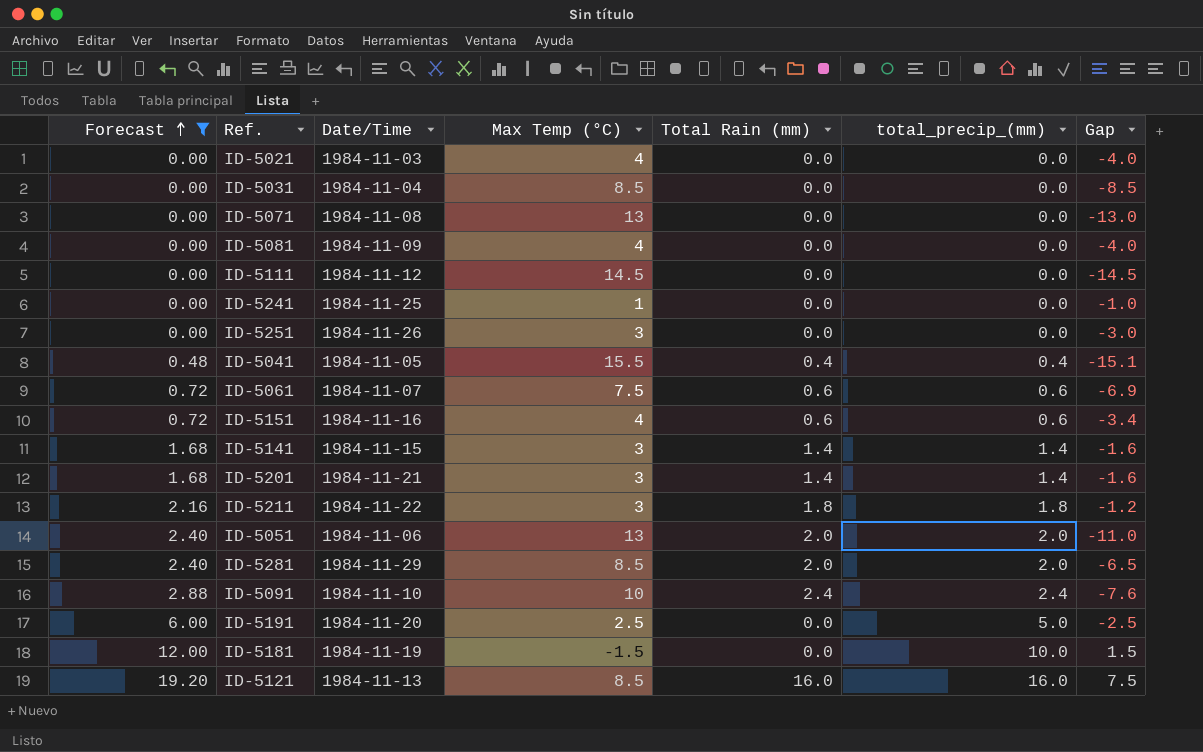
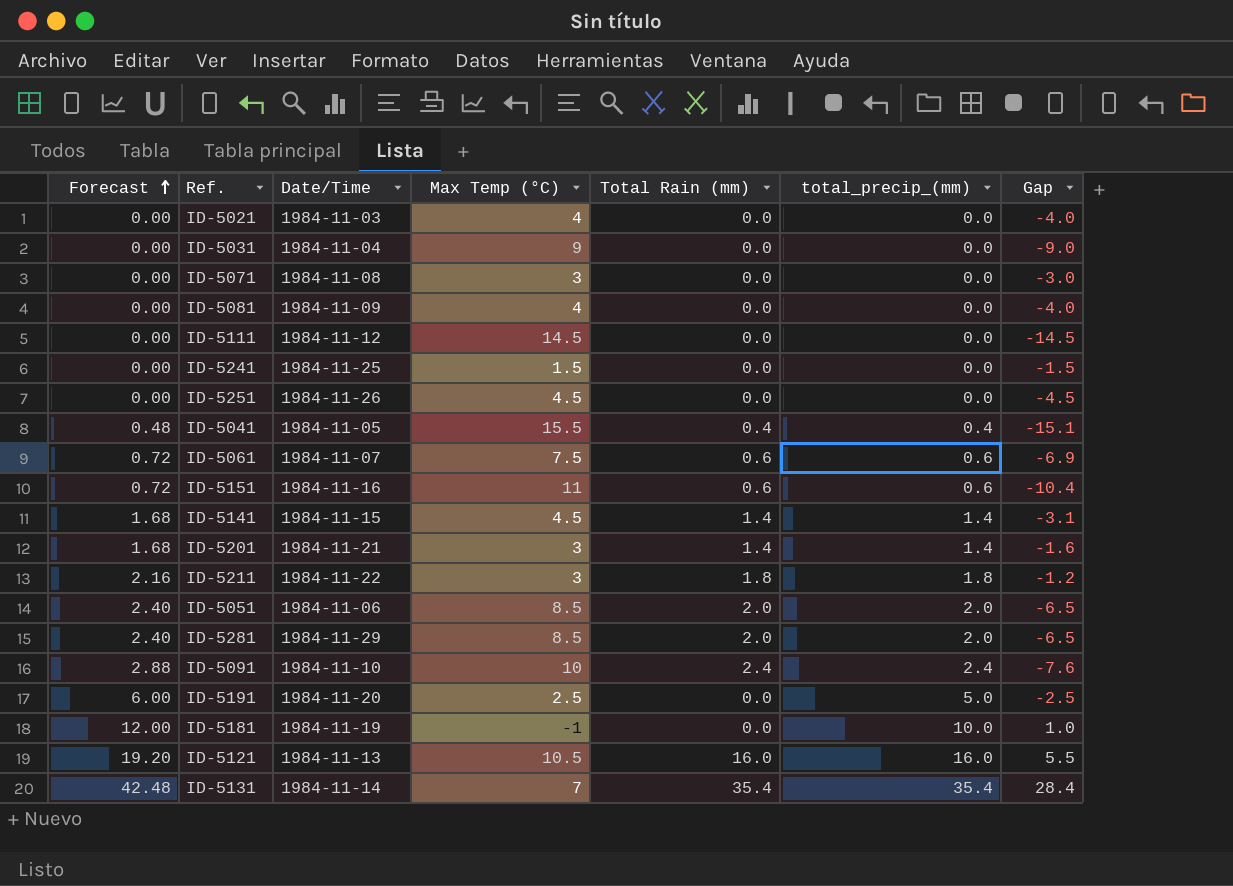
filter: Forecast != 42.48 -> none
ID-5031 | Max Temp (°C): 8.5 -> 9
ID-5031 | Gap: -8.5 -> -9.0
ID-5071 | Max Temp (°C): 13 -> 3
ID-5071 | Gap: -13.0 -> -3.0
ID-5241 | Max Temp (°C): 1 -> 1.5
ID-5241 | Gap: -1.0 -> -1.5
ID-5251 | Max Temp (°C): 3 -> 4.5
ID-5251 | Gap: -3.0 -> -4.5
ID-5151 | Max Temp (°C): 4 -> 11
ID-5151 | Gap: -3.4 -> -10.4
ID-5141 | Max Temp (°C): 3 -> 4.5
ID-5141 | Gap: -1.6 -> -3.1
ID-5051 | Max Temp (°C): 13 -> 8.5
ID-5051 | Gap: -11.0 -> -6.5
ID-5181 | Max Temp (°C): -1.5 -> -1
ID-5181 | Gap: 1.5 -> 1.0
ID-5121 | Max Temp (°C): 8.5 -> 10.5
ID-5121 | Gap: 7.5 -> 5.5

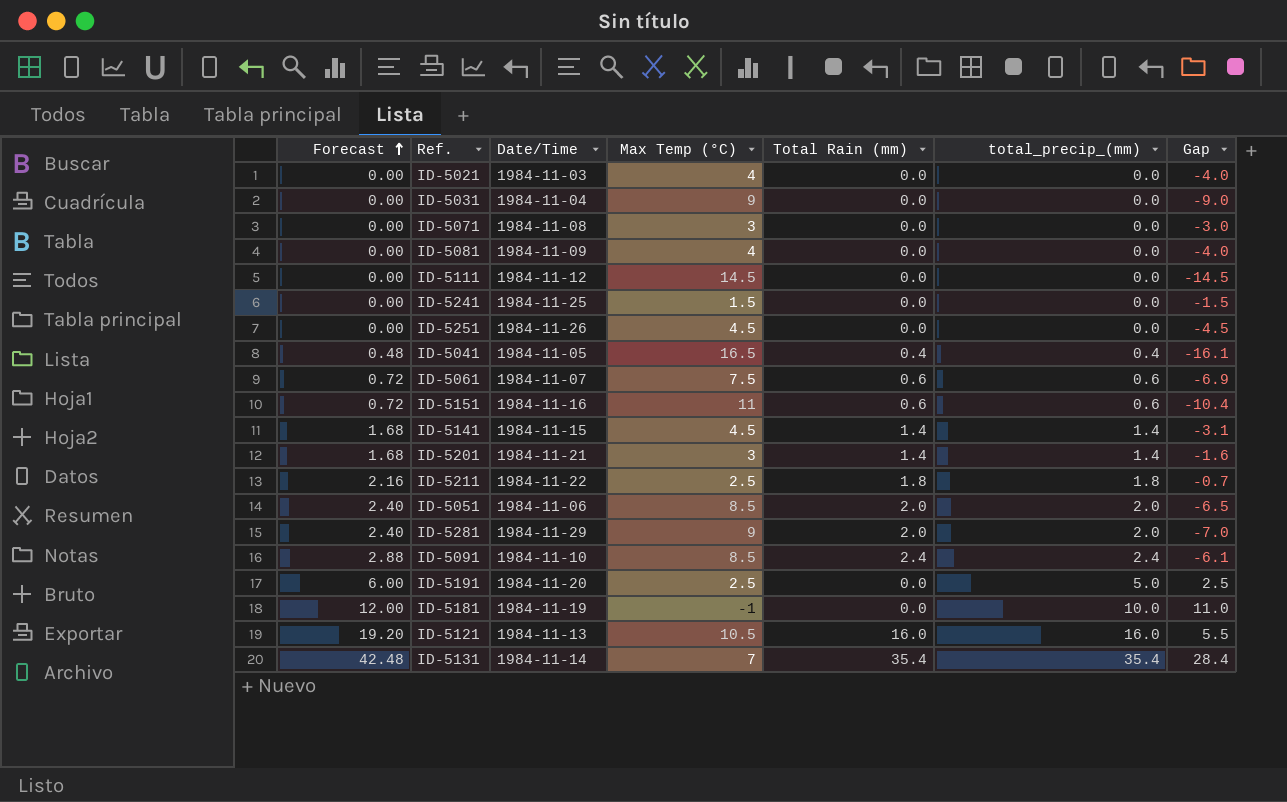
column Gap | formula: [Total Rain (mm)] - [Max Temp (°C)] -> [total_precip_(mm)] - [Max Temp (°C)]
ID-5041 | Max Temp (°C): 15.5 -> 16.5
ID-5211 | Max Temp (°C): 3 -> 2.5
ID-5281 | Max Temp (°C): 8.5 -> 9
ID-5091 | Max Temp (°C): 10 -> 8.5

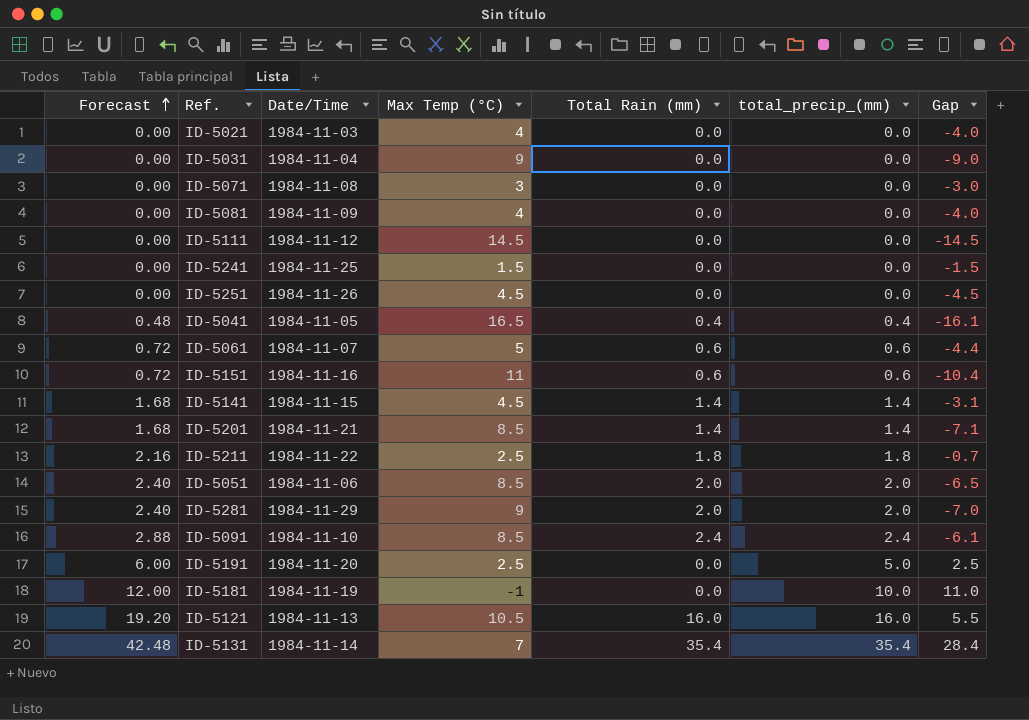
ID-5061 | Max Temp (°C): 7.5 -> 5
ID-5061 | Gap: -6.9 -> -4.4
ID-5201 | Max Temp (°C): 3 -> 8.5
ID-5201 | Gap: -1.6 -> -7.1

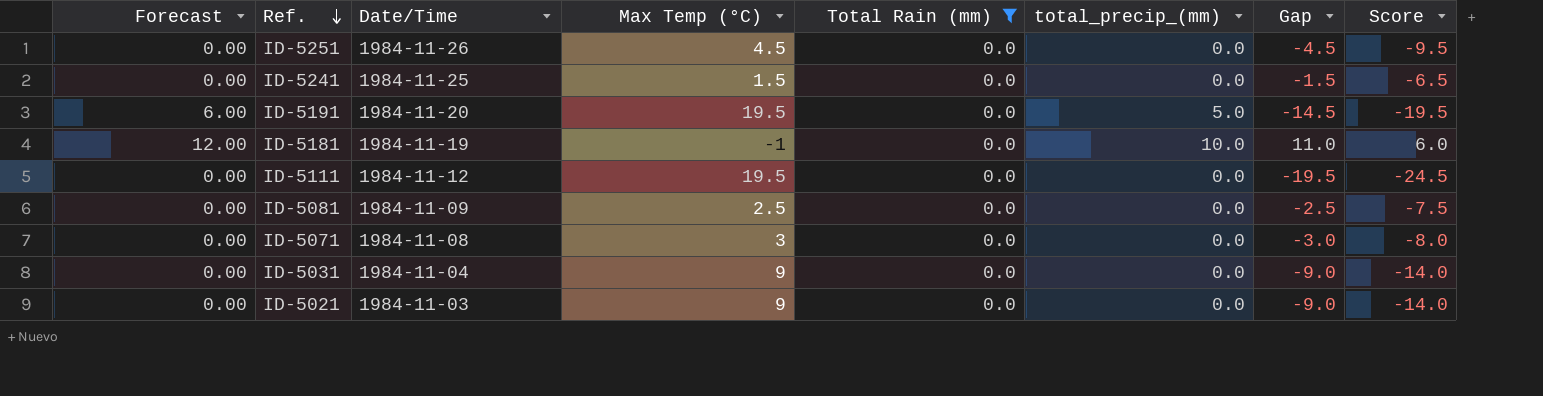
filter: none -> Total Rain (mm) = 0.0
row order: Forecast ascending -> Ref. descending
column Score | formula: none -> [Gap] - 5
ID-5191 | Max Temp (°C): 2.5 -> 19.5
ID-5191 | Gap: 2.5 -> -14.5
ID-5111 | Max Temp (°C): 14.5 -> 19.5
ID-5111 | Gap: -14.5 -> -19.5
ID-5081 | Max Temp (°C): 4 -> 2.5
ID-5081 | Gap: -4.0 -> -2.5
ID-5021 | Max Temp (°C): 4 -> 9
ID-5021 | Gap: -4.0 -> -9.0

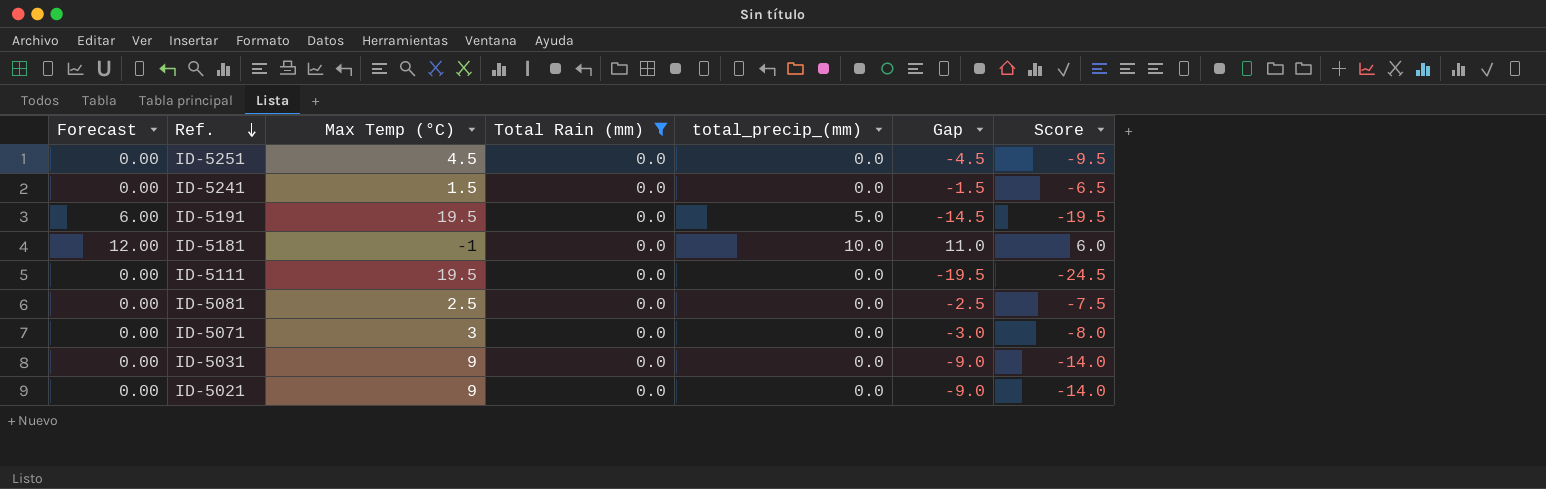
column Date/Time | position: 3 -> none

